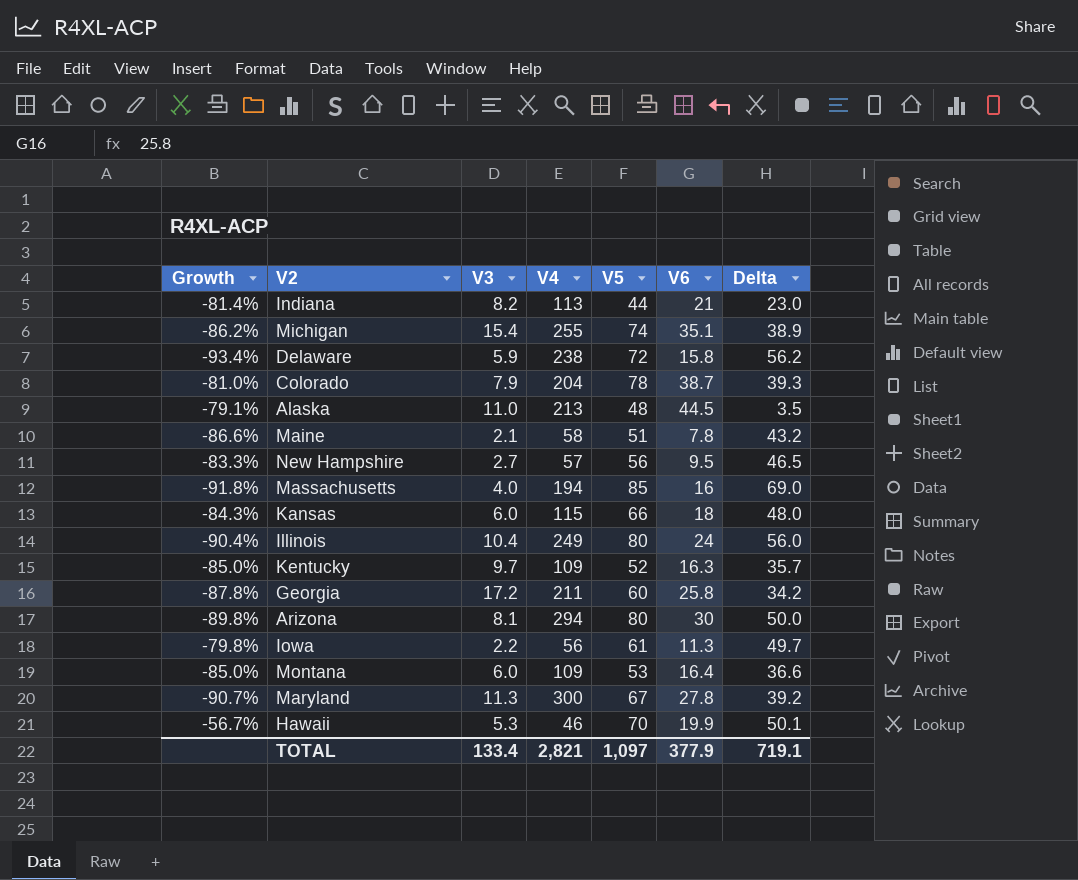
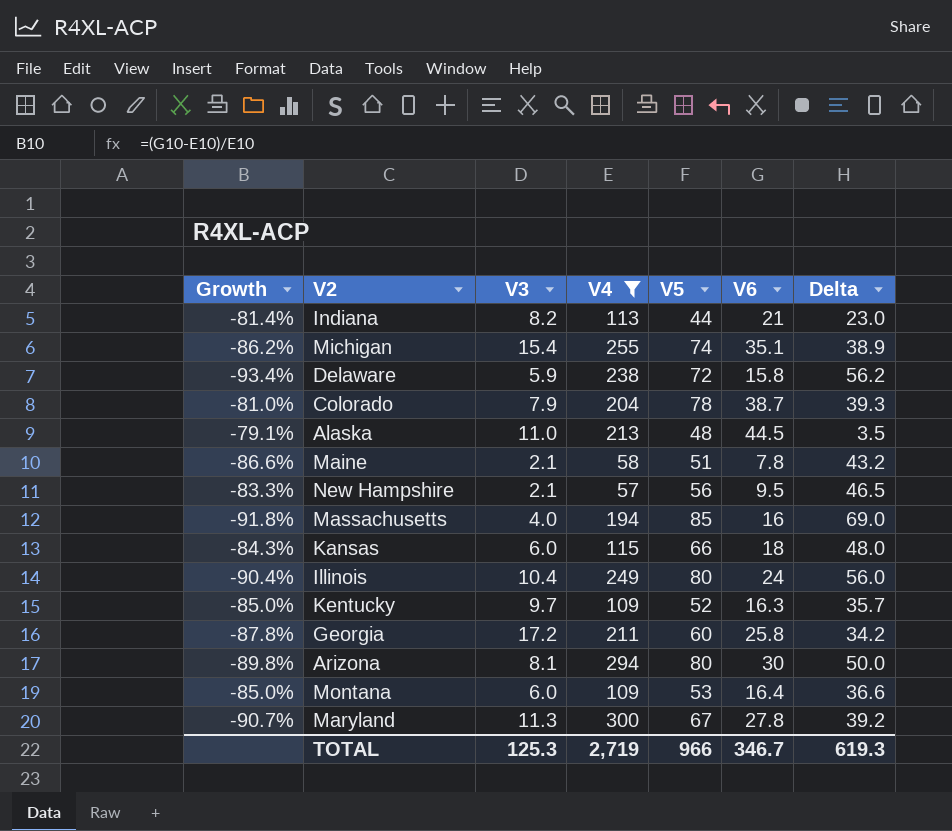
filter: none -> V4 >= 57
New Hampshire | V3: 2.7 -> 2.1
TOTAL | V3: 133.4 -> 125.3
TOTAL | V4: 2,821 -> 2,719
TOTAL | V5: 1,097 -> 966
TOTAL | V6: 377.9 -> 346.7
TOTAL | Delta: 719.1 -> 619.3

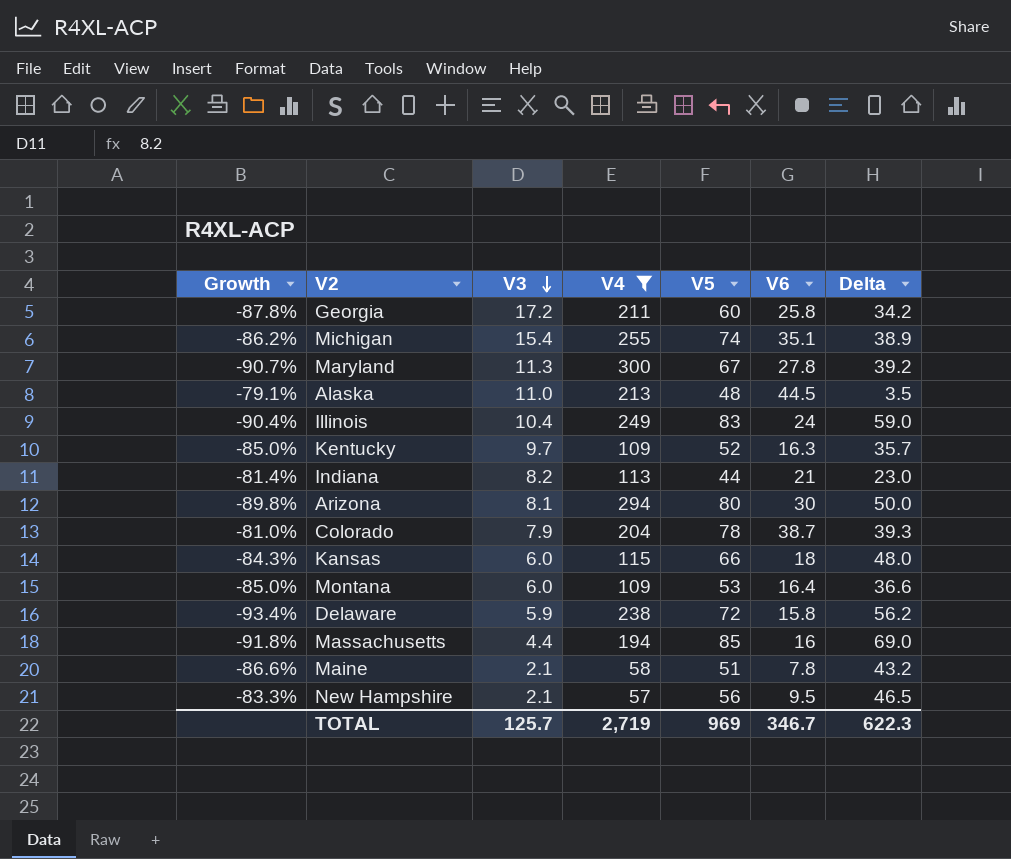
row order: none -> V3 descending
Illinois | V5: 80 -> 83
Illinois | Delta: 56.0 -> 59.0
Massachusetts | V3: 4.0 -> 4.4
TOTAL | V3: 125.3 -> 125.7
TOTAL | V5: 966 -> 969
TOTAL | Delta: 619.3 -> 622.3

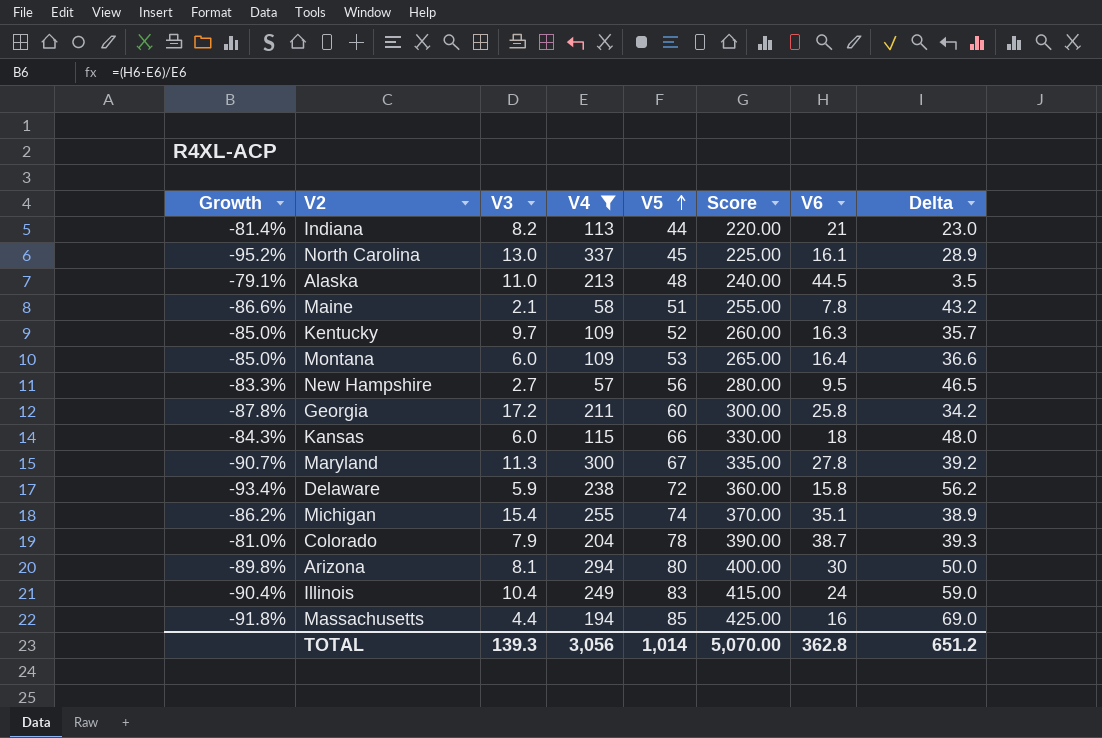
row order: V3 descending -> V5 ascending
column Score | formula: none -> [V5] * 5
row North Carolina: none -> -95.2% | 13.0 | 337 | 45 | 225.00 | 16.1 | 28.9
New Hampshire | V3: 2.1 -> 2.7
TOTAL | V3: 125.7 -> 139.3
TOTAL | V4: 2,719 -> 3,056
TOTAL | V5: 969 -> 1,014
TOTAL | V6: 346.7 -> 362.8
TOTAL | Delta: 622.3 -> 651.2

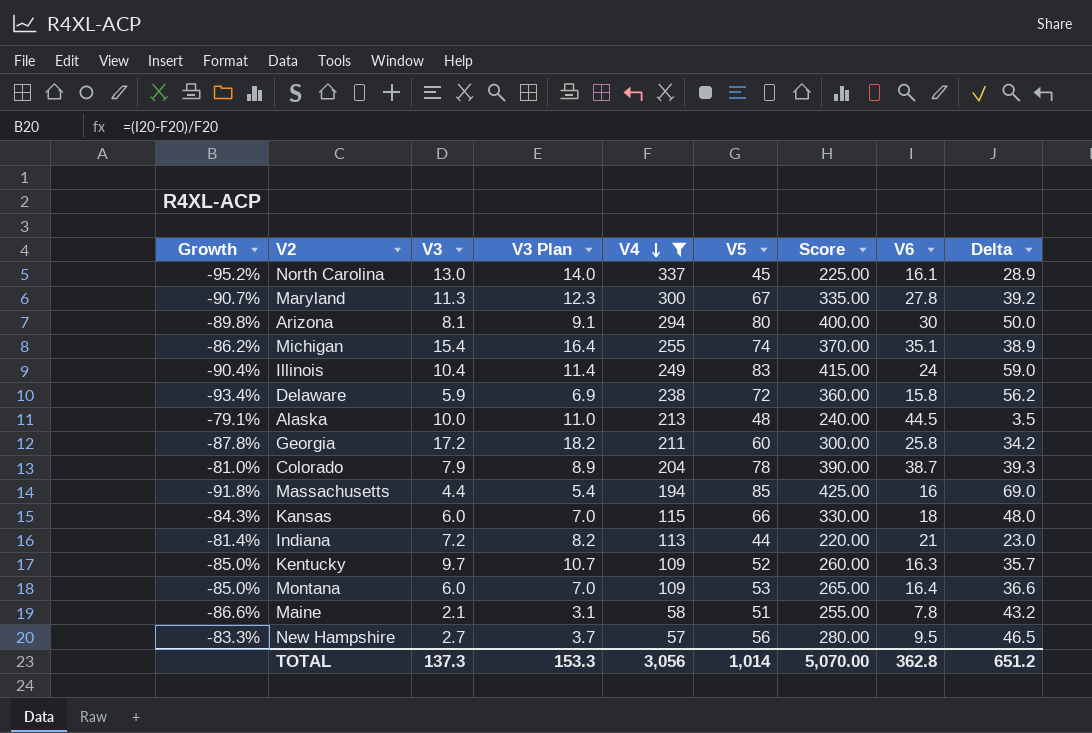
row order: V5 ascending -> V4 descending
column V3 Plan | formula: none -> [V3] + 1
Alaska | V3: 11.0 -> 10.0
Indiana | V3: 8.2 -> 7.2
TOTAL | V3: 139.3 -> 137.3

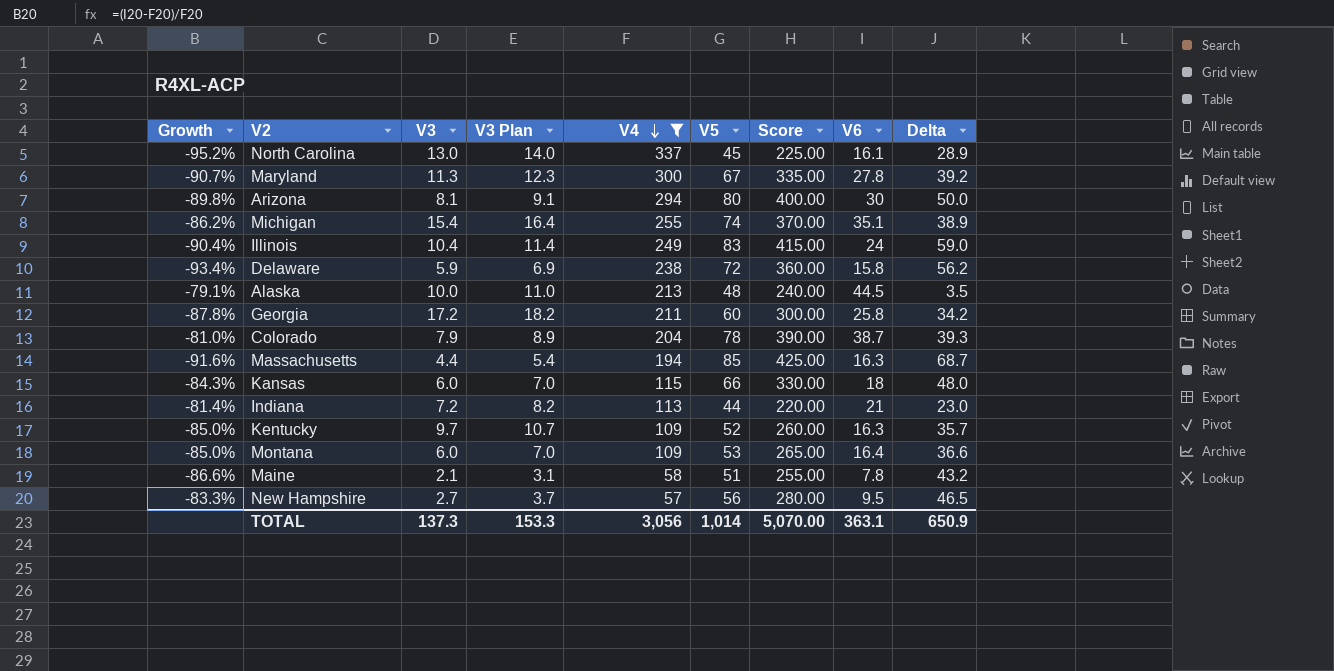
Massachusetts | Growth: -91.8% -> -91.6%
Massachusetts | V6: 16 -> 16.3
Massachusetts | Delta: 69.0 -> 68.7
TOTAL | V6: 362.8 -> 363.1
TOTAL | Delta: 651.2 -> 650.9

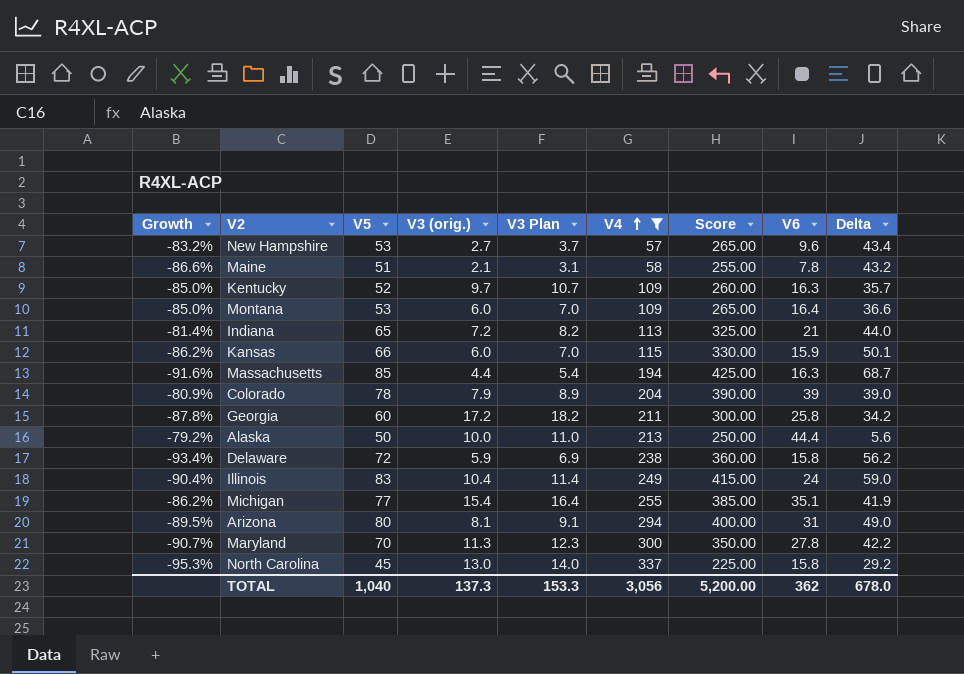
row order: V4 descending -> V4 ascending
column V5 | position: 6 -> 3
column name: V3 -> V3 (orig.)
New Hampshire | Growth: -83.3% -> -83.2%
New Hampshire | V5: 56 -> 53
New Hampshire | Score: 280.00 -> 265.00
New Hampshire | V6: 9.5 -> 9.6
New Hampshire | Delta: 46.5 -> 43.4
Indiana | V5: 44 -> 65
Indiana | Score: 220.00 -> 325.00
Indiana | Delta: 23.0 -> 44.0
Kansas | Growth: -84.3% -> -86.2%
Kansas | V6: 18 -> 15.9
Kansas | Delta: 48.0 -> 50.1
Colorado | Growth: -81.0% -> -80.9%
Colorado | V6: 38.7 -> 39
Colorado | Delta: 39.3 -> 39.0
Alaska | Growth: -79.1% -> -79.2%
Alaska | V5: 48 -> 50
Alaska | Score: 240.00 -> 250.00
Alaska | V6: 44.5 -> 44.4
Alaska | Delta: 3.5 -> 5.6
Michigan | V5: 74 -> 77
Michigan | Score: 370.00 -> 385.00
Michigan | Delta: 38.9 -> 41.9
Arizona | Growth: -89.8% -> -89.5%
Arizona | V6: 30 -> 31
Arizona | Delta: 50.0 -> 49.0
Maryland | V5: 67 -> 70
Maryland | Score: 335.00 -> 350.00
Maryland | Delta: 39.2 -> 42.2
North Carolina | Growth: -95.2% -> -95.3%
North Carolina | V6: 16.1 -> 15.8
North Carolina | Delta: 28.9 -> 29.2
TOTAL | V5: 1,014 -> 1,040
TOTAL | Score: 5,070.00 -> 5,200.00
TOTAL | V6: 363.1 -> 362
TOTAL | Delta: 650.9 -> 678.0

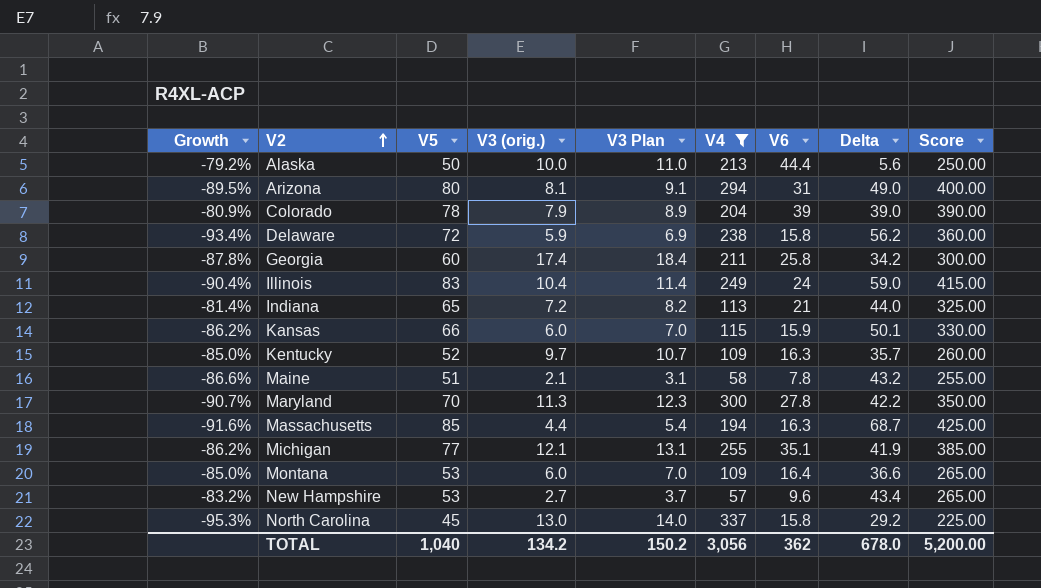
row order: V4 ascending -> V2 ascending
column Score | position: 7 -> 9
Georgia | V3 (orig.): 17.2 -> 17.4
Georgia | V3 Plan: 18.2 -> 18.4
Michigan | V3 (orig.): 15.4 -> 12.1
Michigan | V3 Plan: 16.4 -> 13.1
TOTAL | V3 (orig.): 137.3 -> 134.2
TOTAL | V3 Plan: 153.3 -> 150.2

